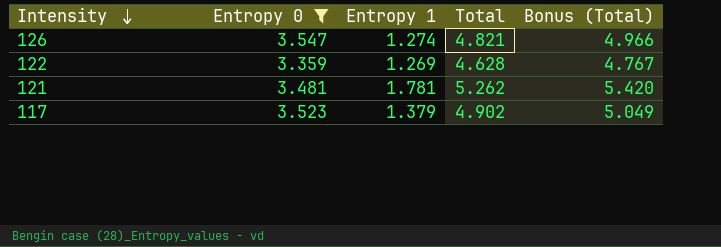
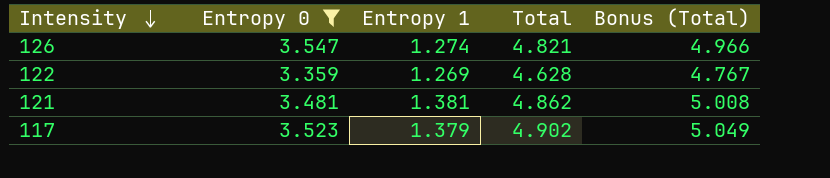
121 | Entropy 1: 1.781 -> 1.381
121 | Total: 5.262 -> 4.862
121 | Bonus (Total): 5.420 -> 5.008

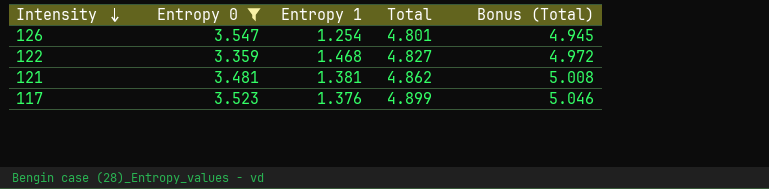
126 | Entropy 1: 1.274 -> 1.254
126 | Total: 4.821 -> 4.801
126 | Bonus (Total): 4.966 -> 4.945
122 | Entropy 1: 1.269 -> 1.468
122 | Total: 4.628 -> 4.827
122 | Bonus (Total): 4.767 -> 4.972
117 | Entropy 1: 1.379 -> 1.376
117 | Total: 4.902 -> 4.899
117 | Bonus (Total): 5.049 -> 5.046

